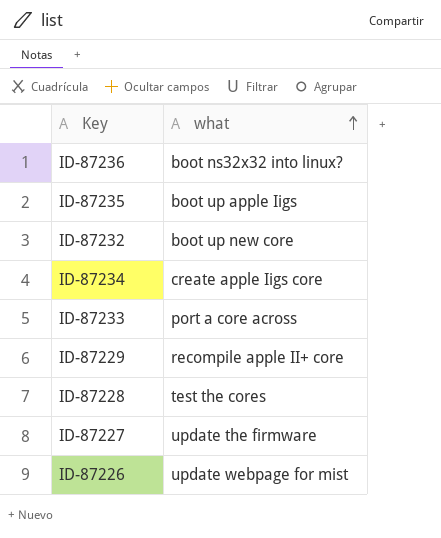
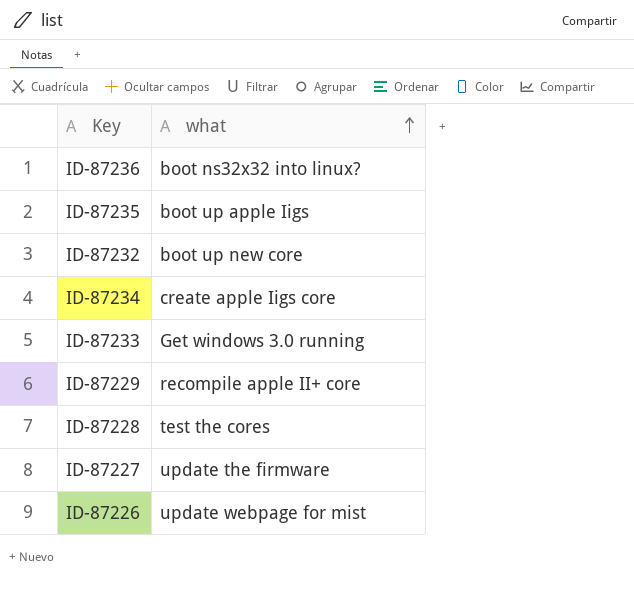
ID-87233 | what: port a core across -> Get windows 3.0 running

